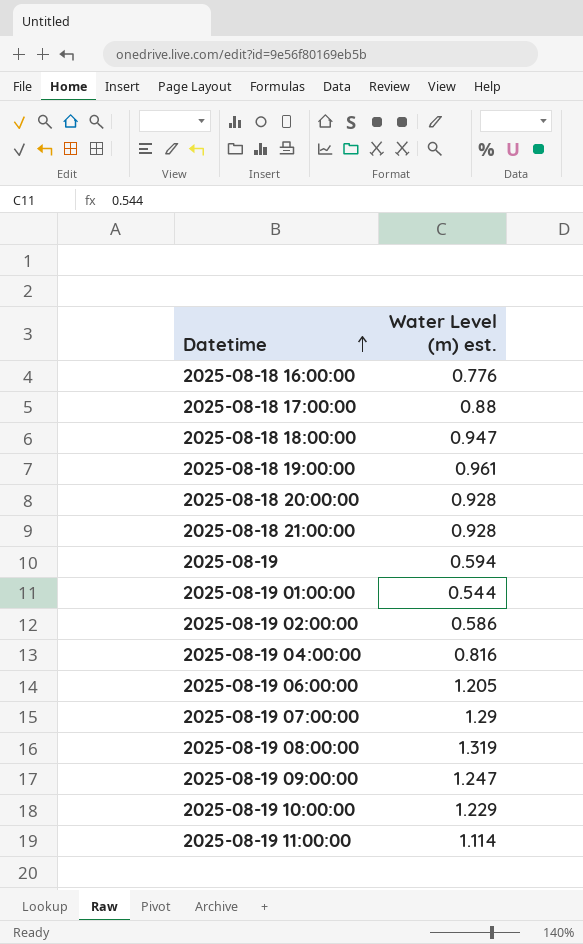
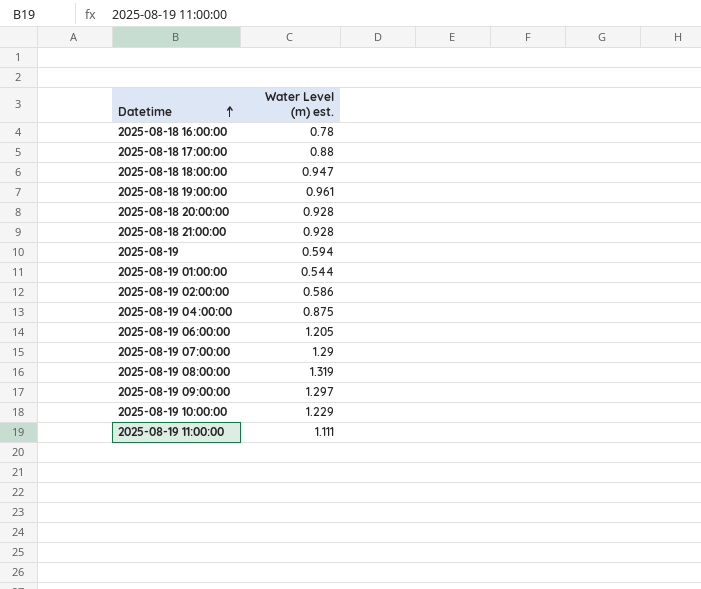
2025-08-18 16:00:00 | Water Level (m) est.: 0.776 -> 0.78
2025-08-19 04:00:00 | Water Level (m) est.: 0.816 -> 0.875
2025-08-19 09:00:00 | Water Level (m) est.: 1.247 -> 1.297
2025-08-19 11:00:00 | Water Level (m) est.: 1.114 -> 1.111

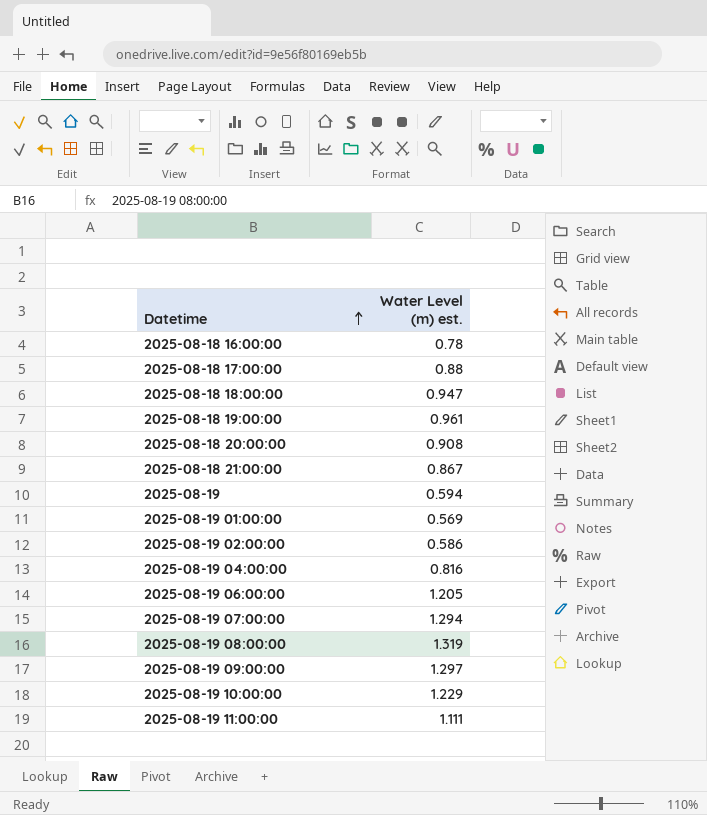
2025-08-18 20:00:00 | Water Level (m) est.: 0.928 -> 0.908
2025-08-18 21:00:00 | Water Level (m) est.: 0.928 -> 0.867
2025-08-19 01:00:00 | Water Level (m) est.: 0.544 -> 0.569
2025-08-19 04:00:00 | Water Level (m) est.: 0.875 -> 0.816
2025-08-19 07:00:00 | Water Level (m) est.: 1.29 -> 1.294

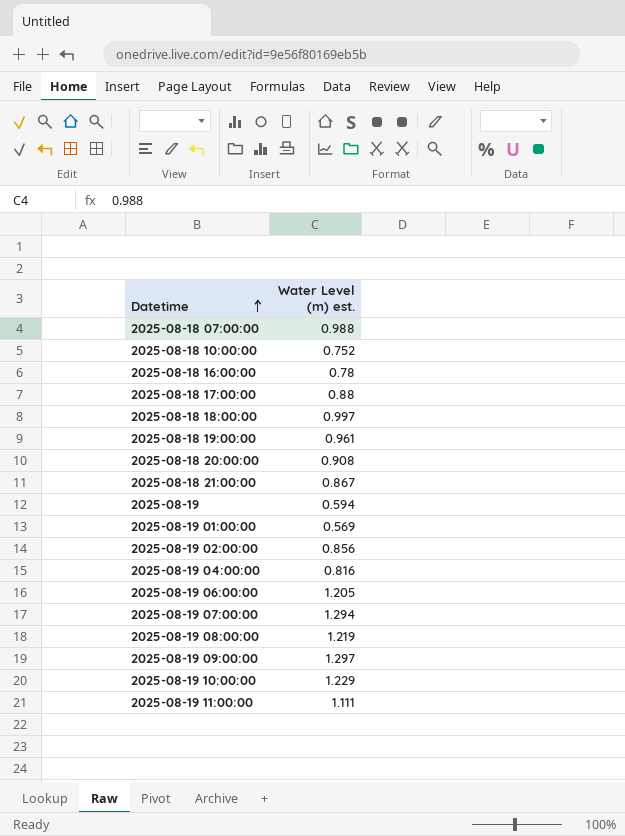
row 2025-08-18 07:00:00: none -> 0.988
row 2025-08-18 10:00:00: none -> 0.752
2025-08-18 18:00:00 | Water Level (m) est.: 0.947 -> 0.997
2025-08-19 02:00:00 | Water Level (m) est.: 0.586 -> 0.856
2025-08-19 08:00:00 | Water Level (m) est.: 1.319 -> 1.219

